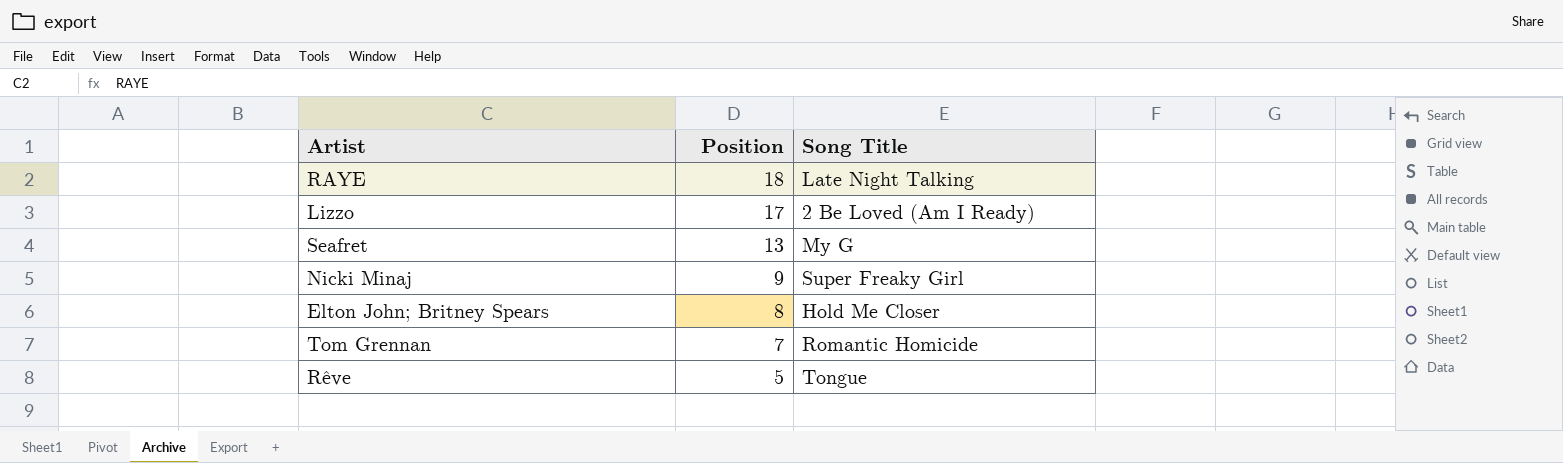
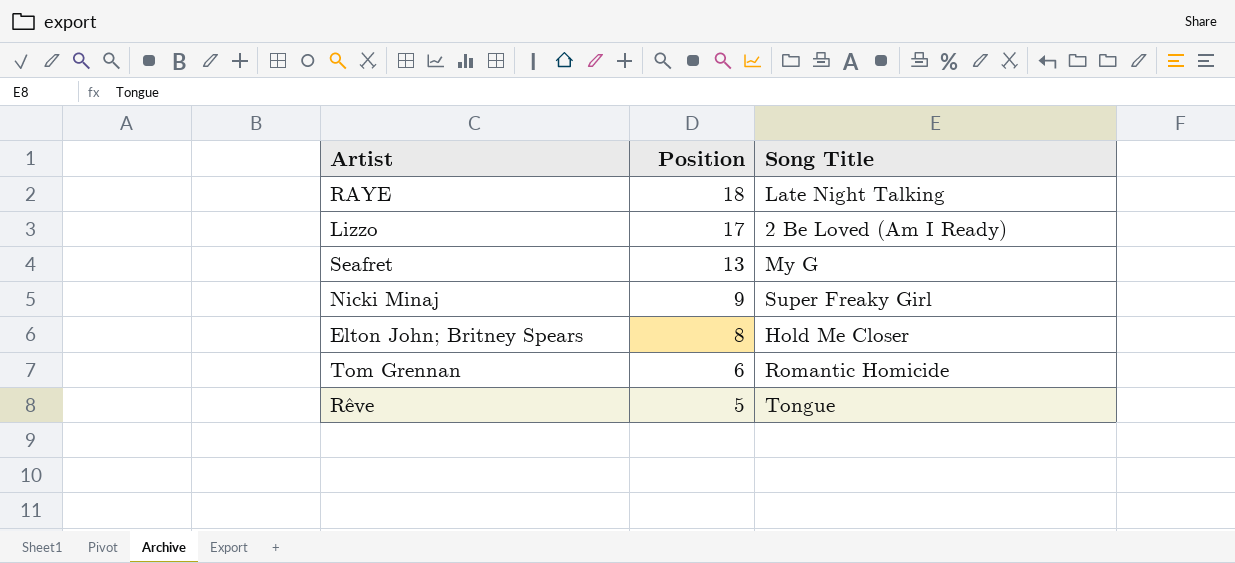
Tom Grennan | Position: 7 -> 6

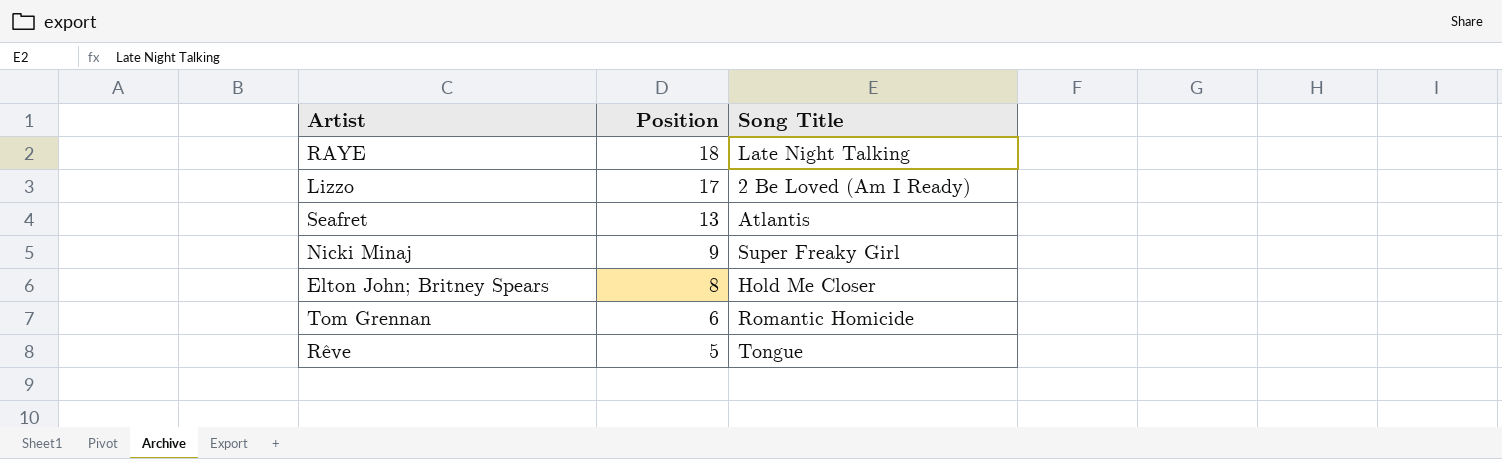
Seafret | Song Title: My G -> Atlantis

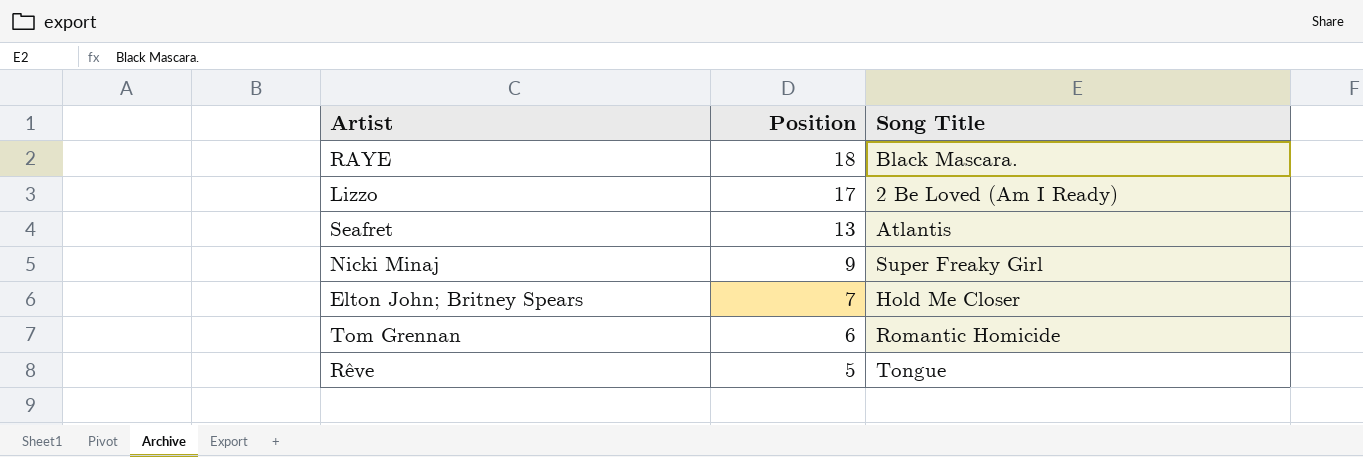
RAYE | Song Title: Late Night Talking -> Black Mascara.
Elton John; Britney Spears | Position: 8 -> 7

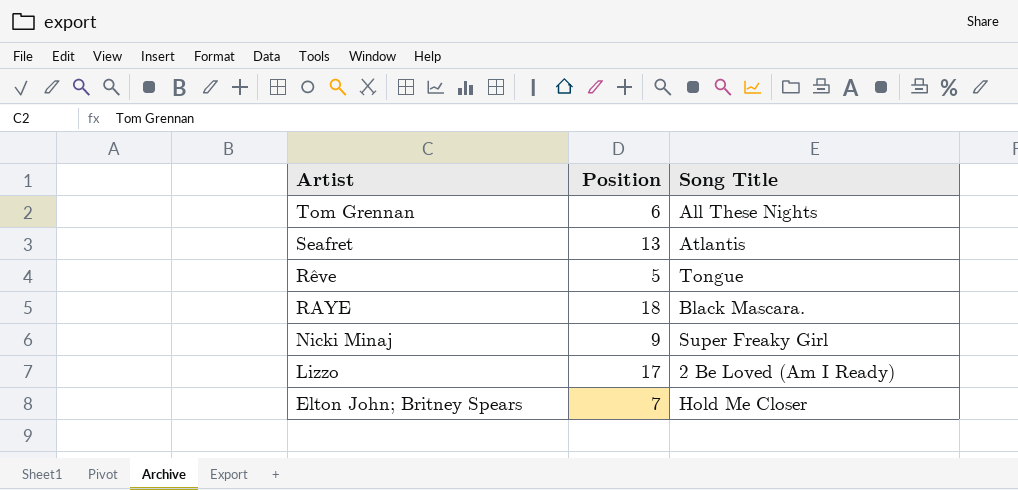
row order: Position descending -> Artist descending
Tom Grennan | Song Title: Romantic Homicide -> All These Nights

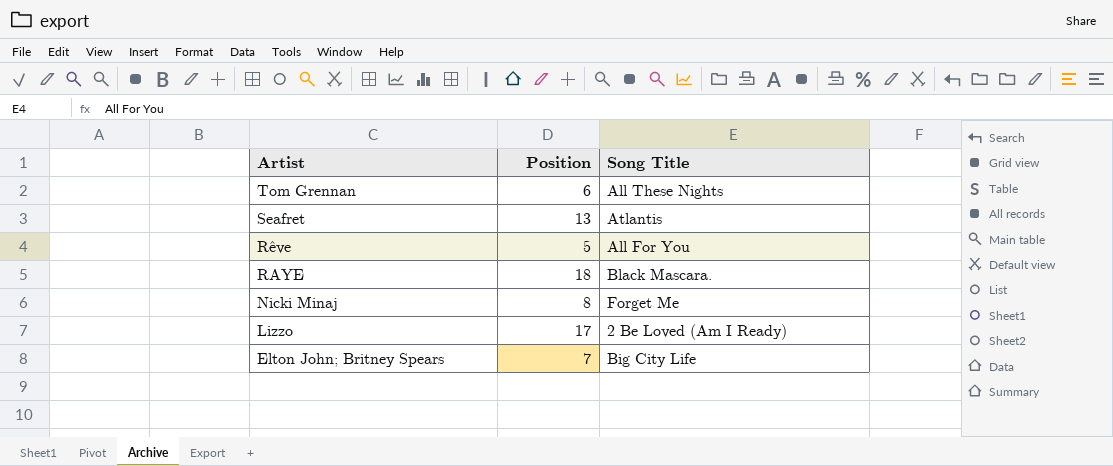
Rêve | Song Title: Tongue -> All For You
Nicki Minaj | Position: 9 -> 8
Nicki Minaj | Song Title: Super Freaky Girl -> Forget Me
Elton John; Britney Spears | Song Title: Hold Me Closer -> Big City Life

